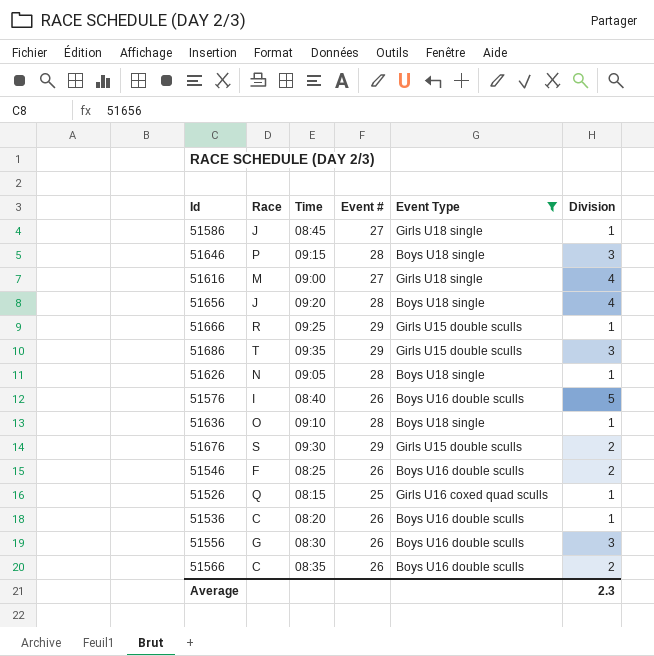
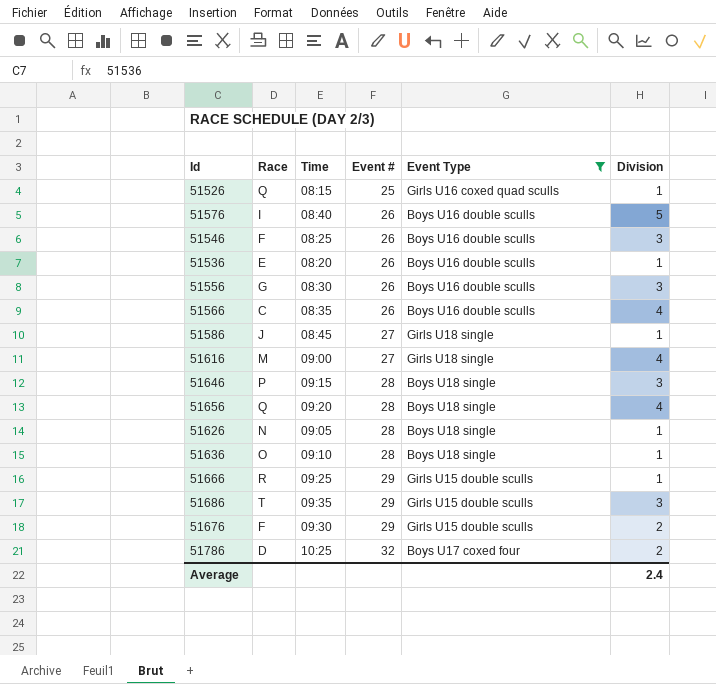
row order: none -> Event # ascending
51546 | Division: 2 -> 3
51536 | Race: C -> E
51566 | Division: 2 -> 4
51656 | Race: J -> Q
51676 | Race: S -> F
row 51786: none -> D | 10:25 | 32 | Boys U17 coxed four | 2
Average | Division: 2.3 -> 2.4

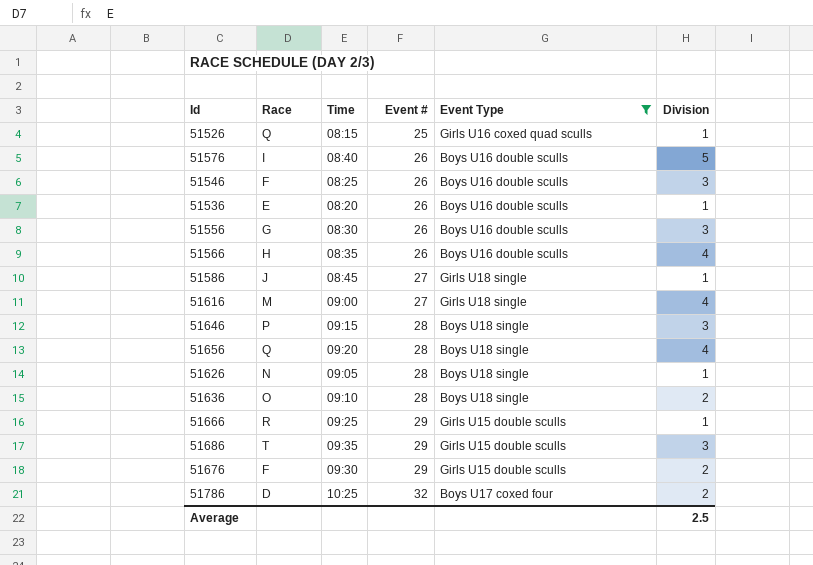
51566 | Race: C -> H
51636 | Division: 1 -> 2
Average | Division: 2.4 -> 2.5

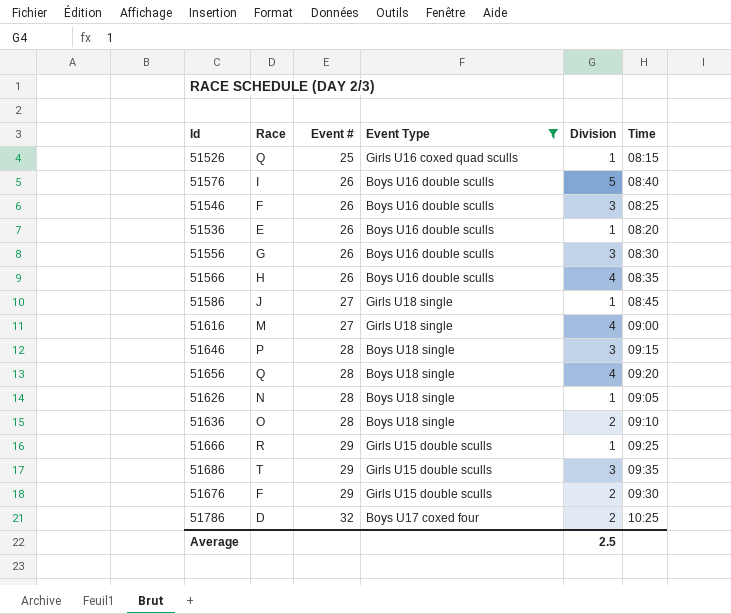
column Time | position: 3 -> 6

